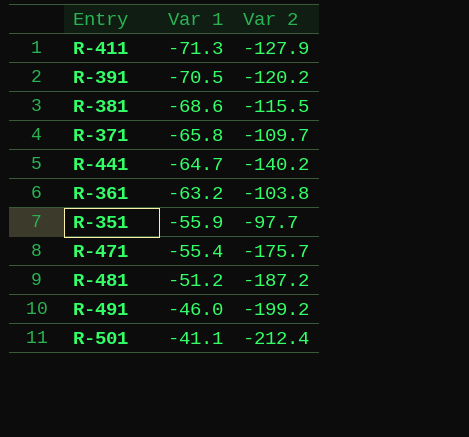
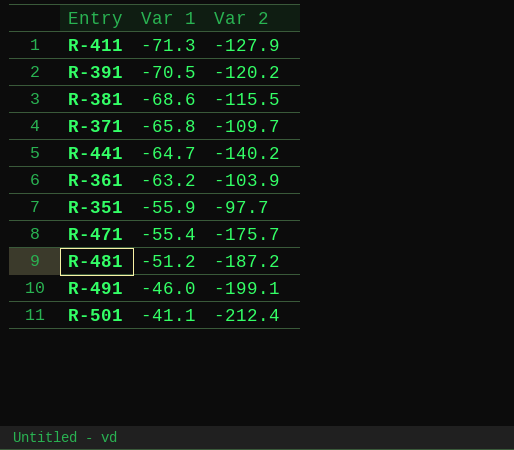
R-361 | Var 2: -103.8 -> -103.9
R-491 | Var 2: -199.2 -> -199.1

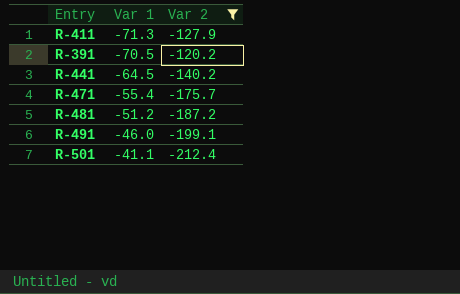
filter: none -> Var 2 <= -120.2
R-441 | Var 1: -64.7 -> -64.5

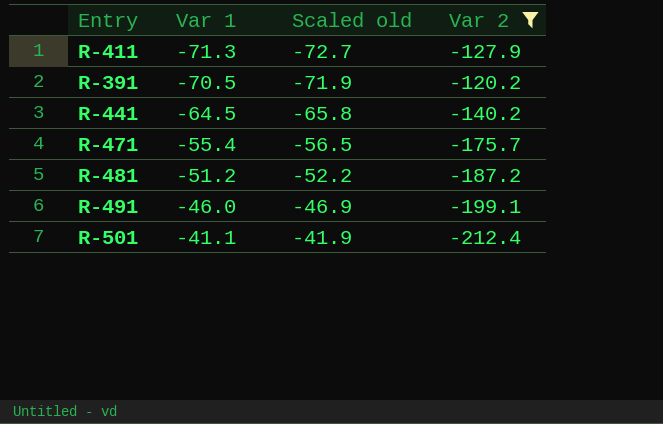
column Scaled old | formula: none -> [Var 1] * 1.02

